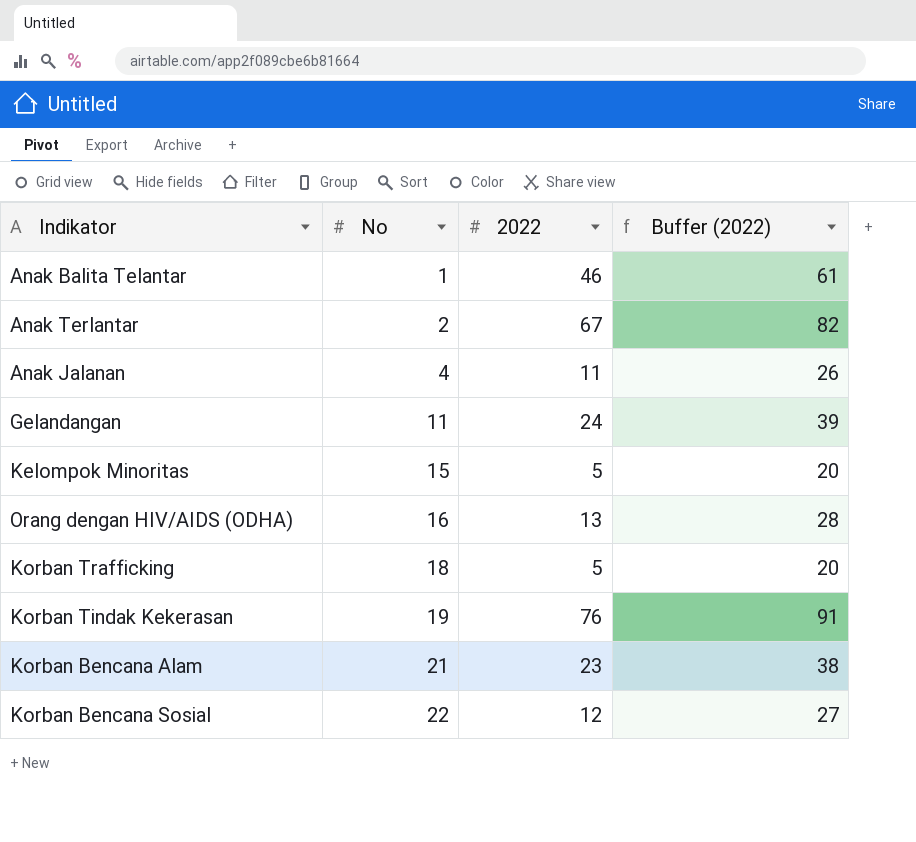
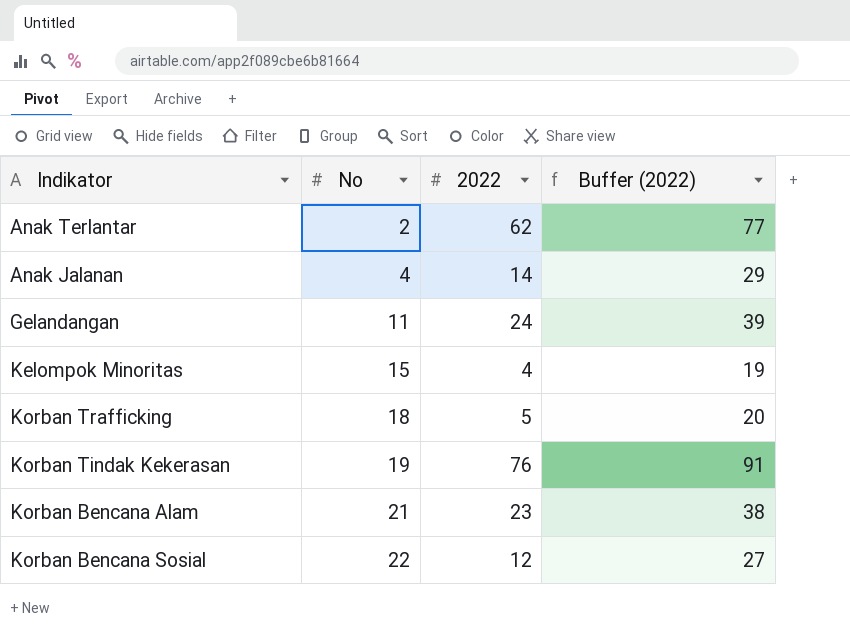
row Anak Balita Telantar: 1 | 46 | 61 -> none
row Orang dengan HIV/AIDS (ODHA): 16 | 13 | 28 -> none
Anak Terlantar | 2022: 67 -> 62
Anak Terlantar | Buffer (2022): 82 -> 77
Anak Jalanan | 2022: 11 -> 14
Anak Jalanan | Buffer (2022): 26 -> 29
Kelompok Minoritas | 2022: 5 -> 4
Kelompok Minoritas | Buffer (2022): 20 -> 19

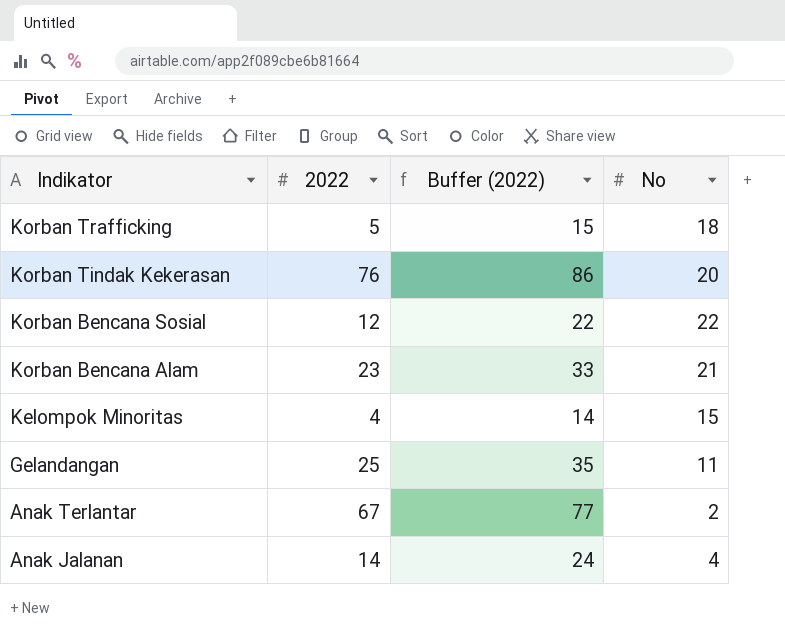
row order: No ascending -> Indikator descending
column Buffer (2022) | formula: [2022] + 15 -> [2022] + 10
column No | position: 2 -> 4
Korban Tindak Kekerasan | No: 19 -> 20
Gelandangan | 2022: 24 -> 25
Anak Terlantar | 2022: 62 -> 67

